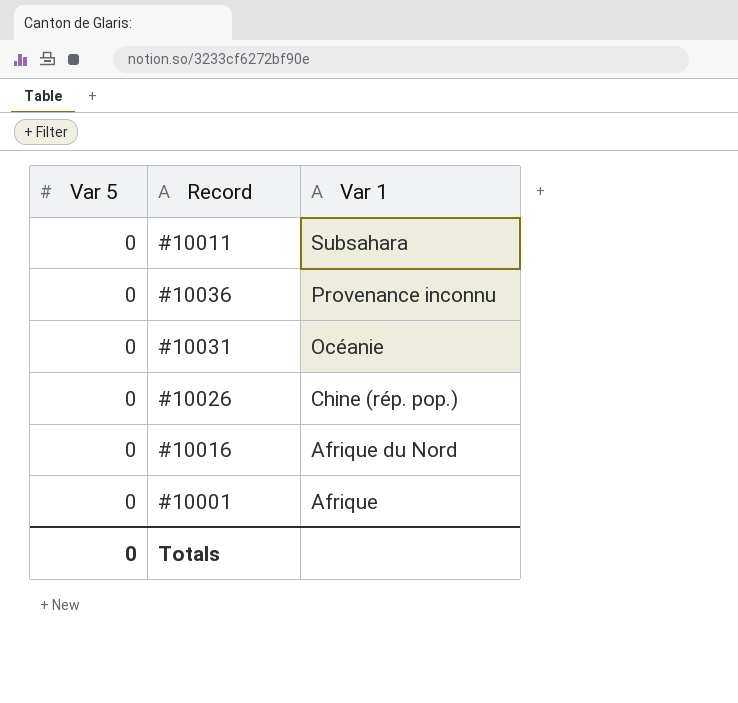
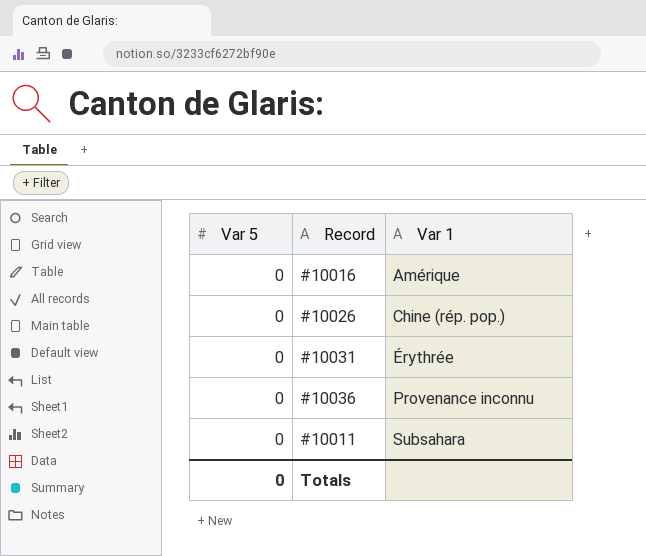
row order: Var 1 descending -> Var 1 ascending
row #10001: 0 | Afrique -> none
#10016 | Var 1: Afrique du Nord -> Amérique
#10031 | Var 1: Océanie -> Érythrée

